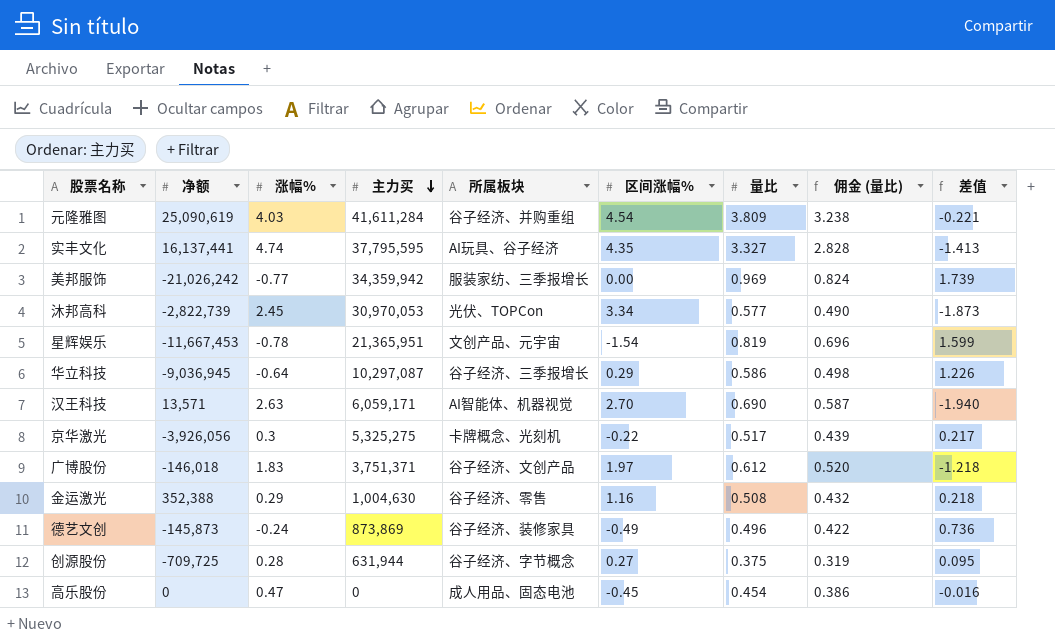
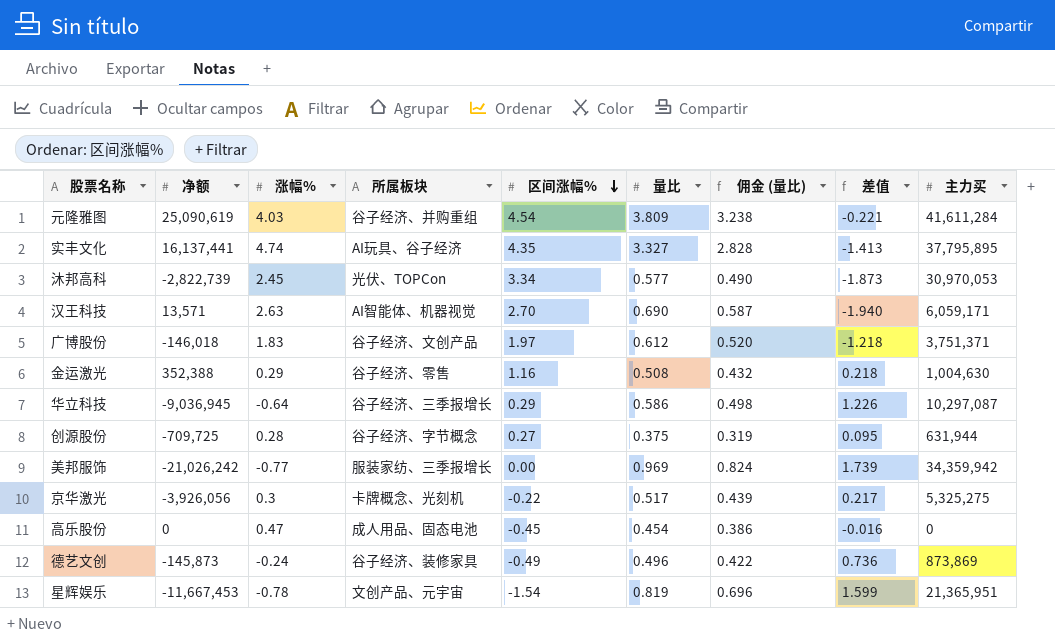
row order: 主力买 descending -> 区间涨幅% descending
column 主力买 | position: 4 -> 9
实丰文化 | 主力买: 37,795,595 -> 37,795,895

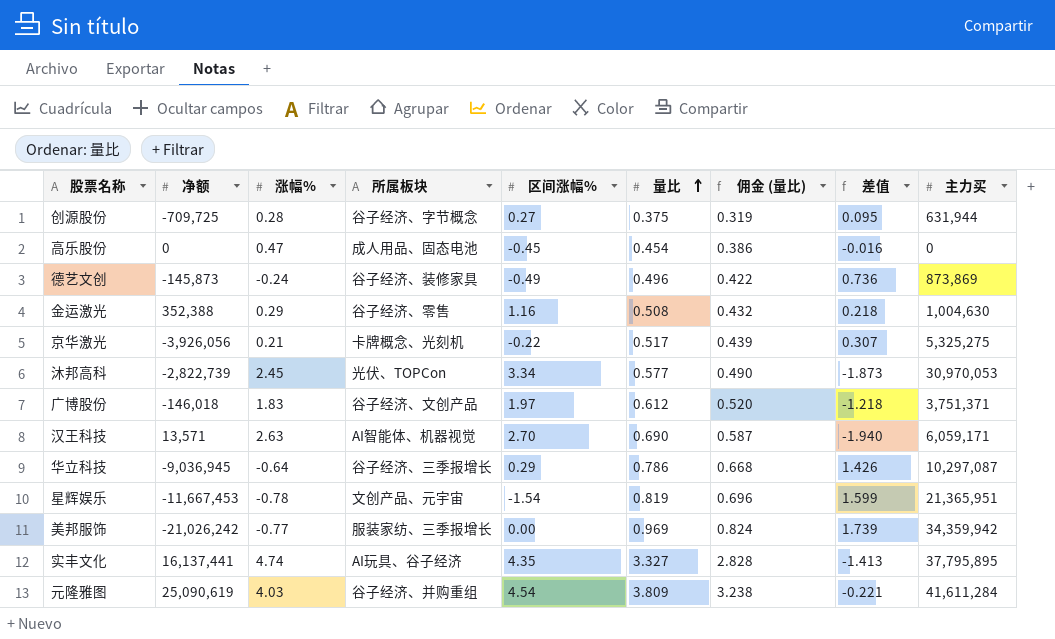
row order: 区间涨幅% descending -> 量比 ascending
京华激光 | 涨幅%: 0.3 -> 0.21
京华激光 | 差值: 0.217 -> 0.307
华立科技 | 量比: 0.586 -> 0.786
华立科技 | 佣金 (量比): 0.498 -> 0.668
华立科技 | 差值: 1.226 -> 1.426

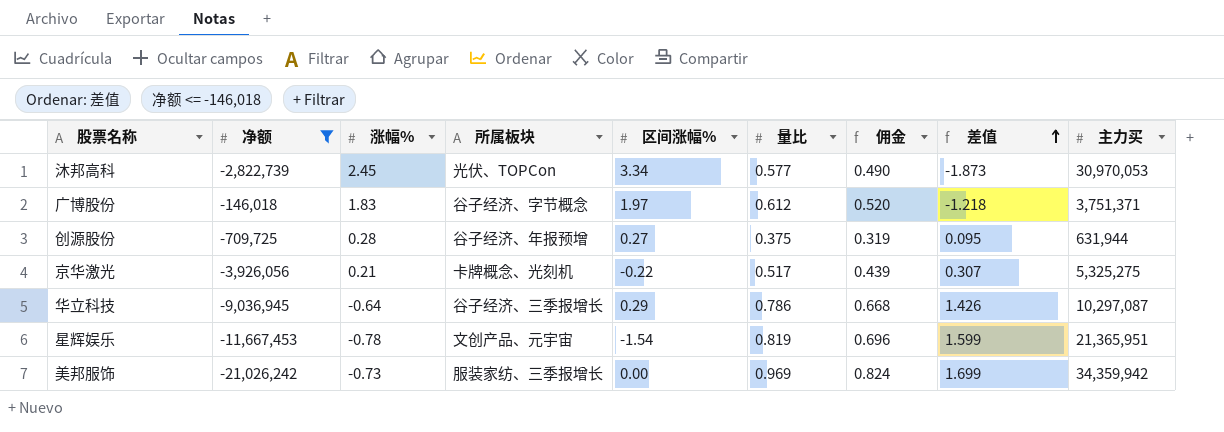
filter: none -> 净额 <= -146,018
row order: 量比 ascending -> 差值 ascending
column name: 佣金 (量比) -> 佣金
广博股份 | 所属板块: 谷子经济、文创产品 -> 谷子经济、字节概念
创源股份 | 所属板块: 谷子经济、字节概念 -> 谷子经济、年报预增
美邦服饰 | 涨幅%: -0.77 -> -0.73
美邦服饰 | 差值: 1.739 -> 1.699

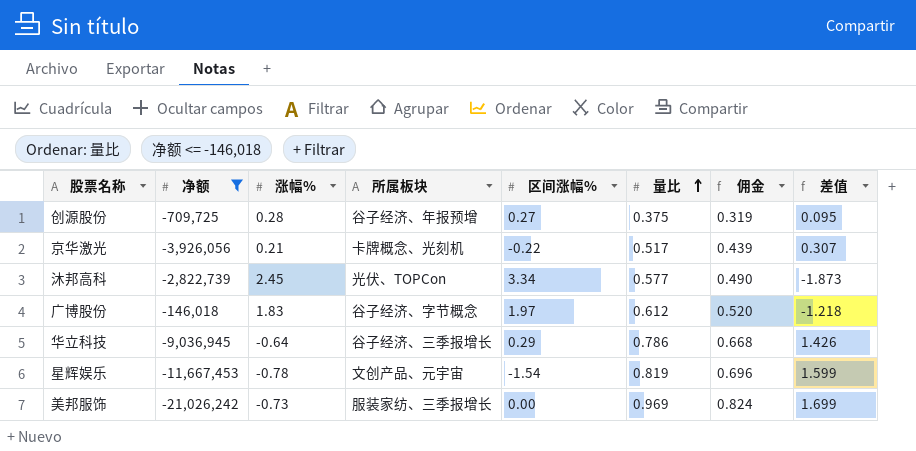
row order: 差值 ascending -> 量比 ascending
column 主力买 | position: 9 -> none

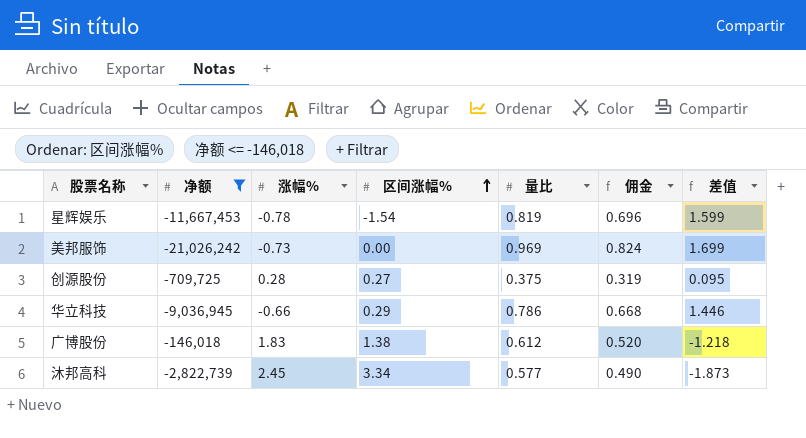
row order: 量比 ascending -> 区间涨幅% ascending
column 所属板块 | position: 4 -> none
row 京华激光: -3,926,056 | 0.21 | 卡牌概念、光刻机 | -0.22 | 0.517 | 0.439 | 0.307 -> none
华立科技 | 涨幅%: -0.64 -> -0.66
华立科技 | 差值: 1.426 -> 1.446
广博股份 | 区间涨幅%: 1.97 -> 1.38

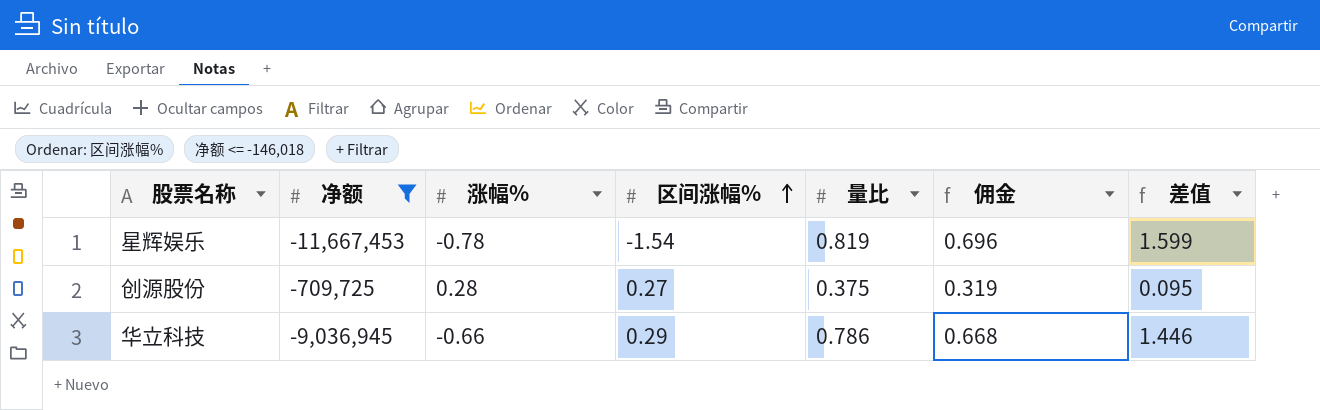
row 美邦服饰: -21,026,242 | -0.73 | 0.00 | 0.969 | 0.824 | 1.699 -> none
row 广博股份: -146,018 | 1.83 | 1.38 | 0.612 | 0.520 | -1.218 -> none
row 沐邦高科: -2,822,739 | 2.45 | 3.34 | 0.577 | 0.490 | -1.873 -> none

